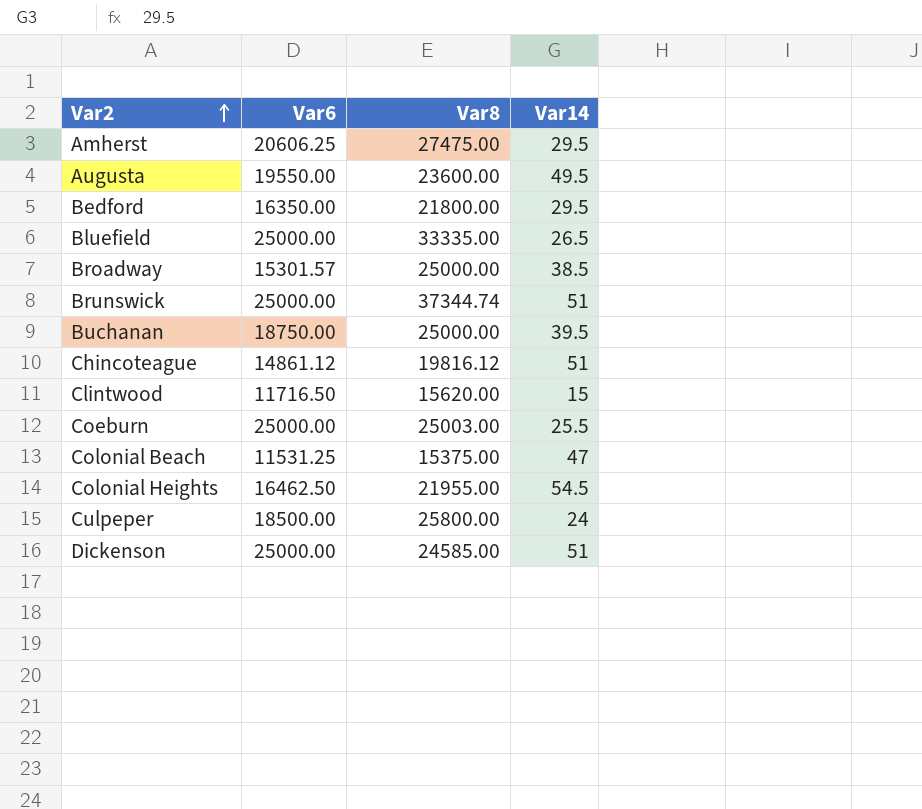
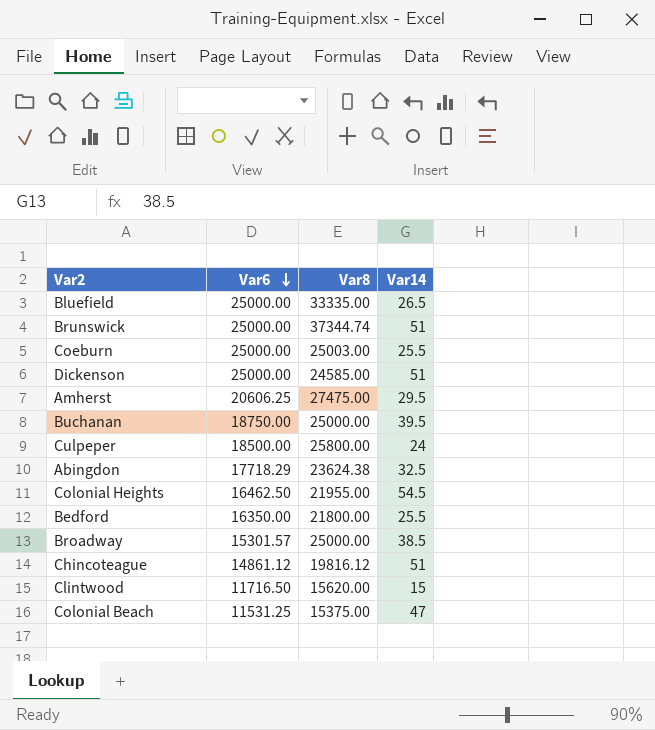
row order: Var2 ascending -> Var6 descending
row Augusta: 19550.00 | 23600.00 | 49.5 -> none
row Abingdon: none -> 17718.29 | 23624.38 | 32.5
Bedford | Var14: 29.5 -> 25.5

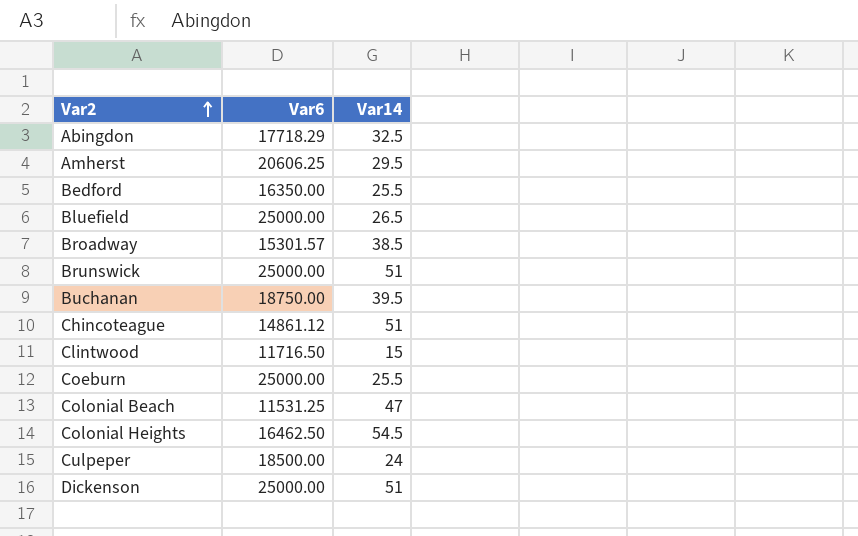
row order: Var6 descending -> Var2 ascending
column Var8 | position: 3 -> none

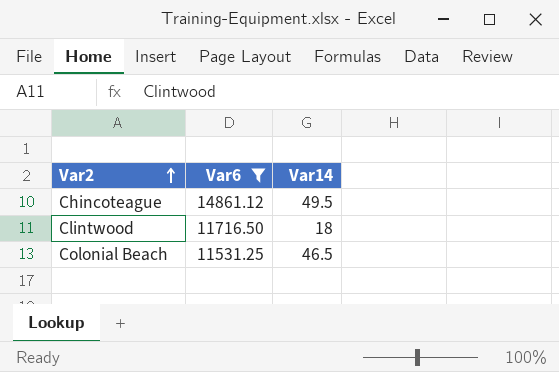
filter: none -> Var6 <= 14861.12
Chincoteague | Var14: 51 -> 49.5
Clintwood | Var14: 15 -> 18
Colonial Beach | Var14: 47 -> 46.5

